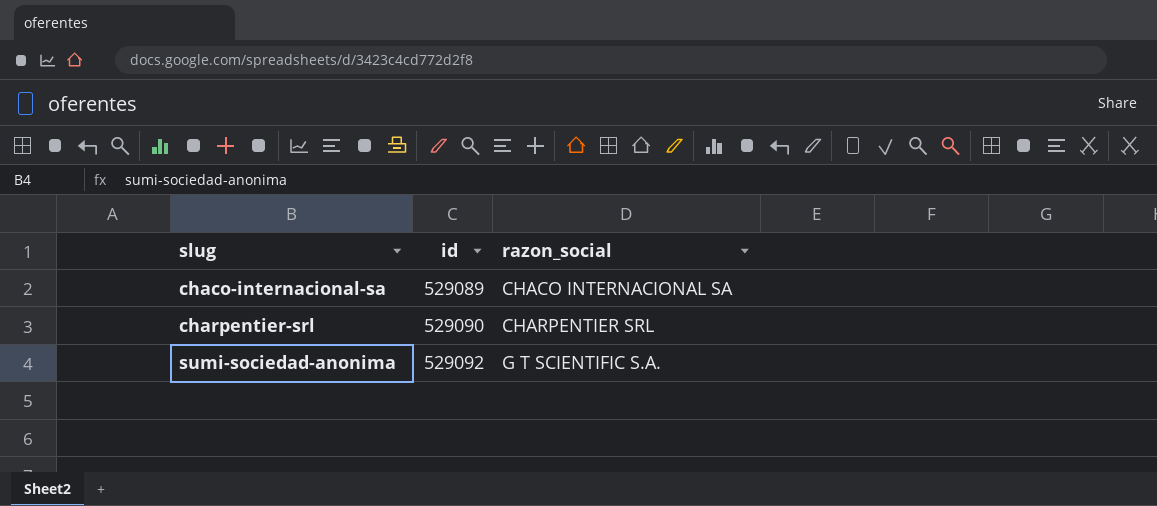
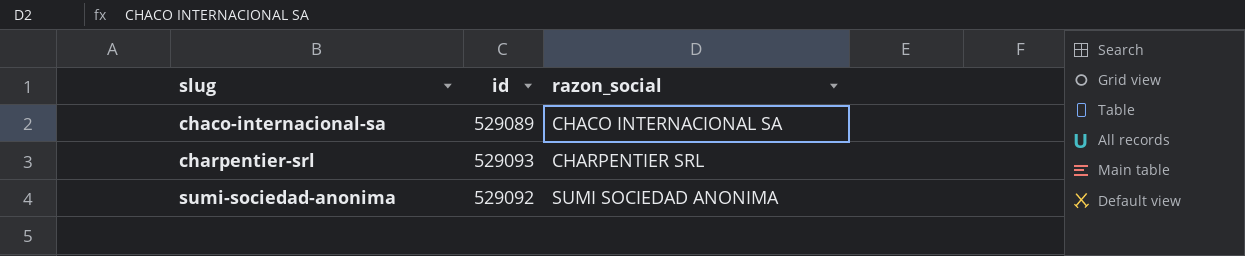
charpentier-srl | id: 529090 -> 529093
sumi-sociedad-anonima | razon_social: G T SCIENTIFIC S.A. -> SUMI SOCIEDAD ANONIMA

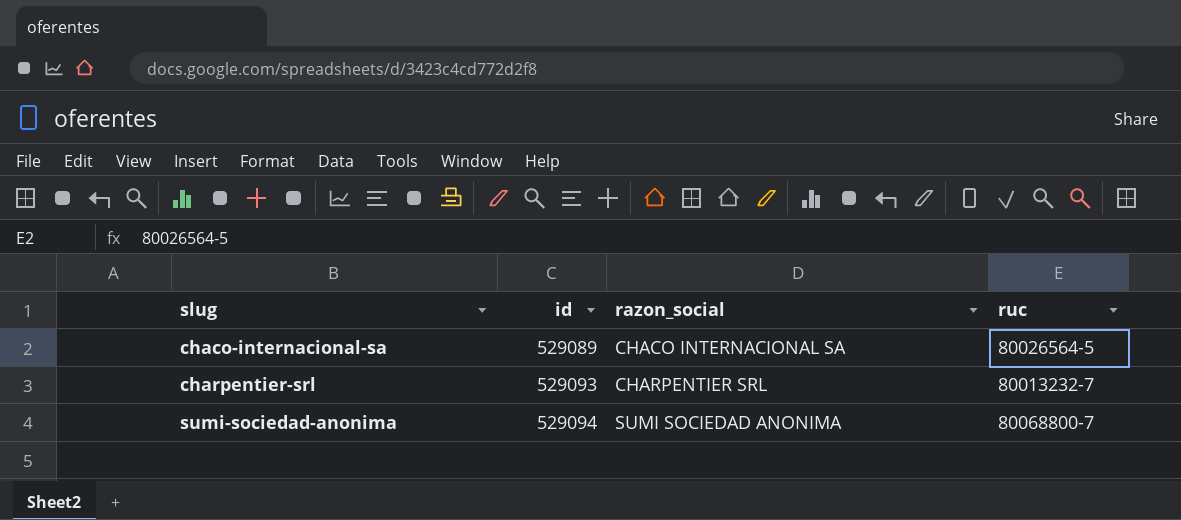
column ruc | position: none -> 4
sumi-sociedad-anonima | id: 529092 -> 529094

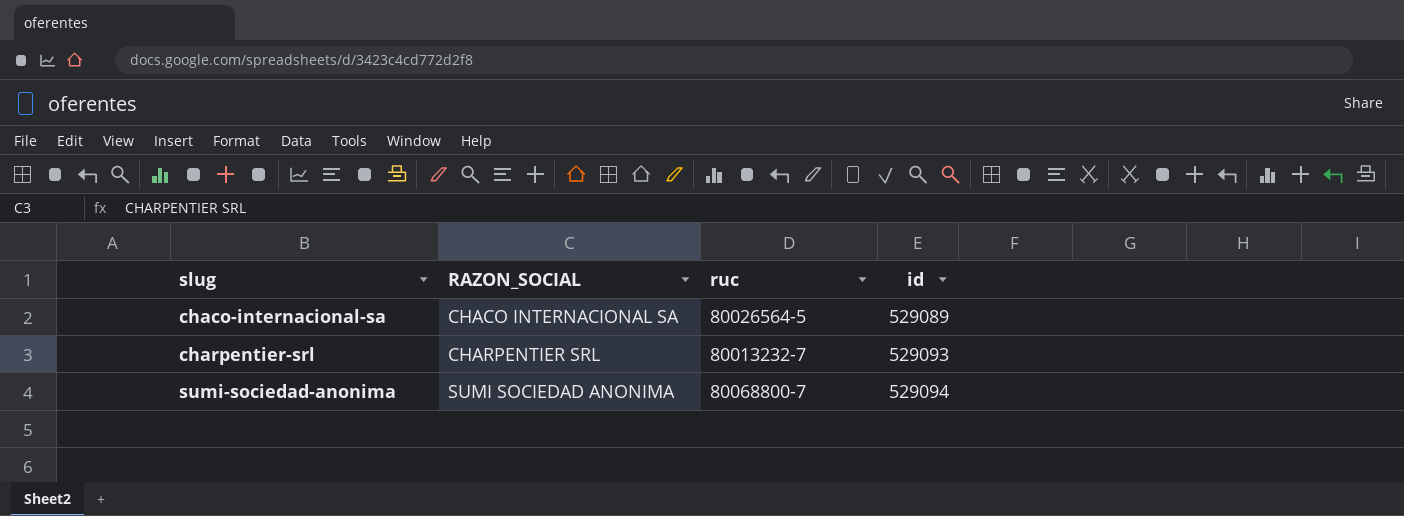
column name: razon_social -> RAZON_SOCIAL
column id | position: 2 -> 4

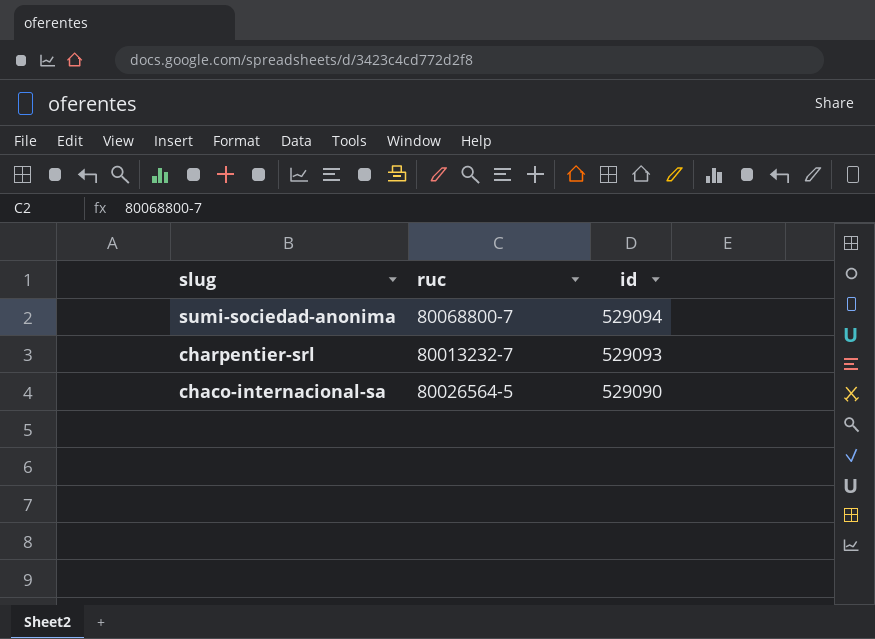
row order: slug ascending -> slug descending
column RAZON_SOCIAL | position: 2 -> none
chaco-internacional-sa | id: 529089 -> 529090

